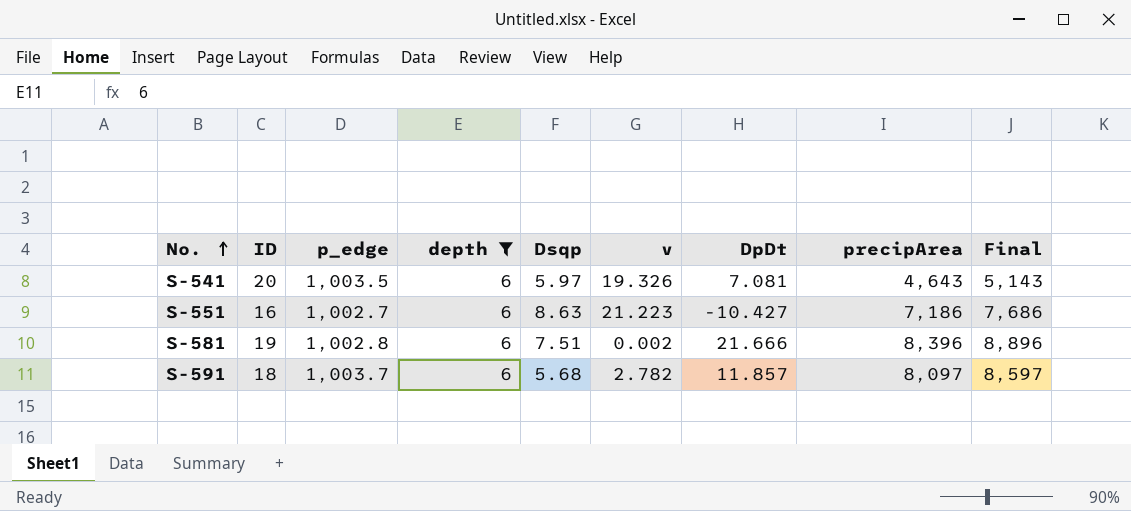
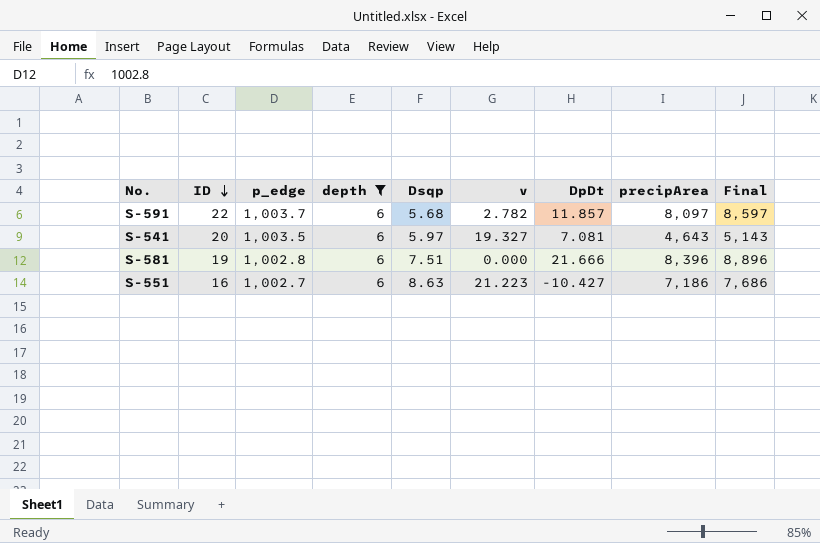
row order: No. ascending -> ID descending
S-591 | ID: 18 -> 22
S-541 | v: 19.326 -> 19.327
S-581 | v: 0.002 -> 0.000

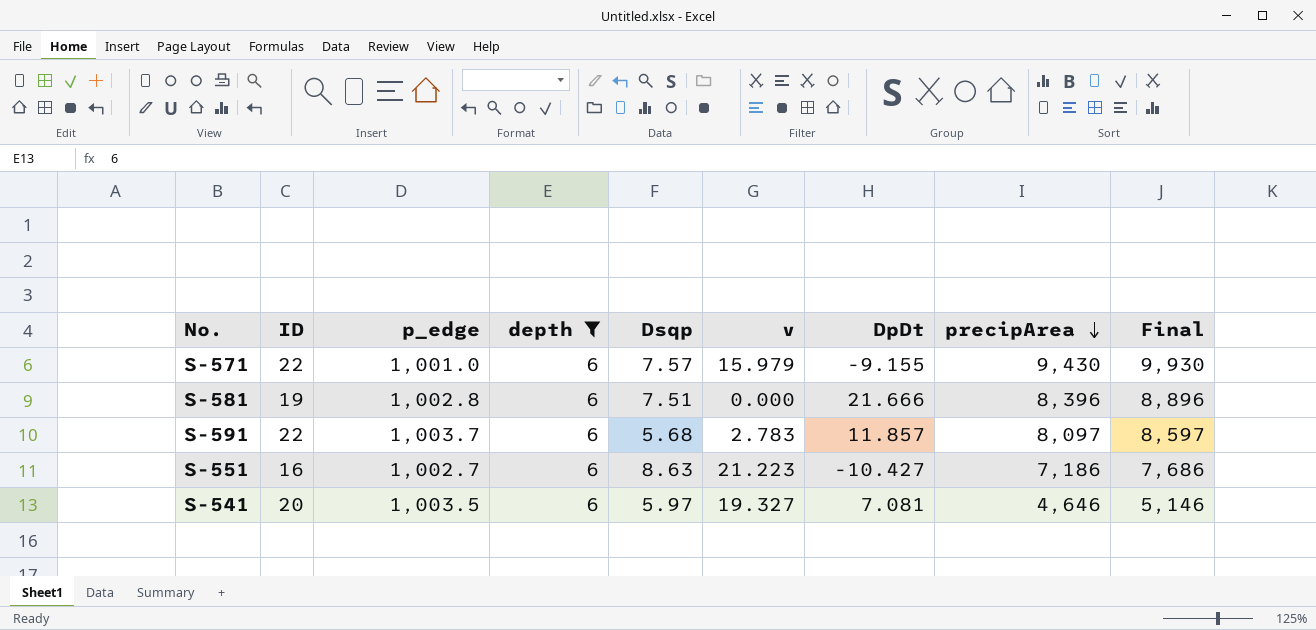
row order: ID descending -> precipArea descending
row S-571: none -> 22 | 1,001.0 | 6 | 7.57 | 15.979 | -9.155 | 9,430 | 9,930
S-591 | v: 2.782 -> 2.783
S-541 | precipArea: 4,643 -> 4,646
S-541 | Final: 5,143 -> 5,146

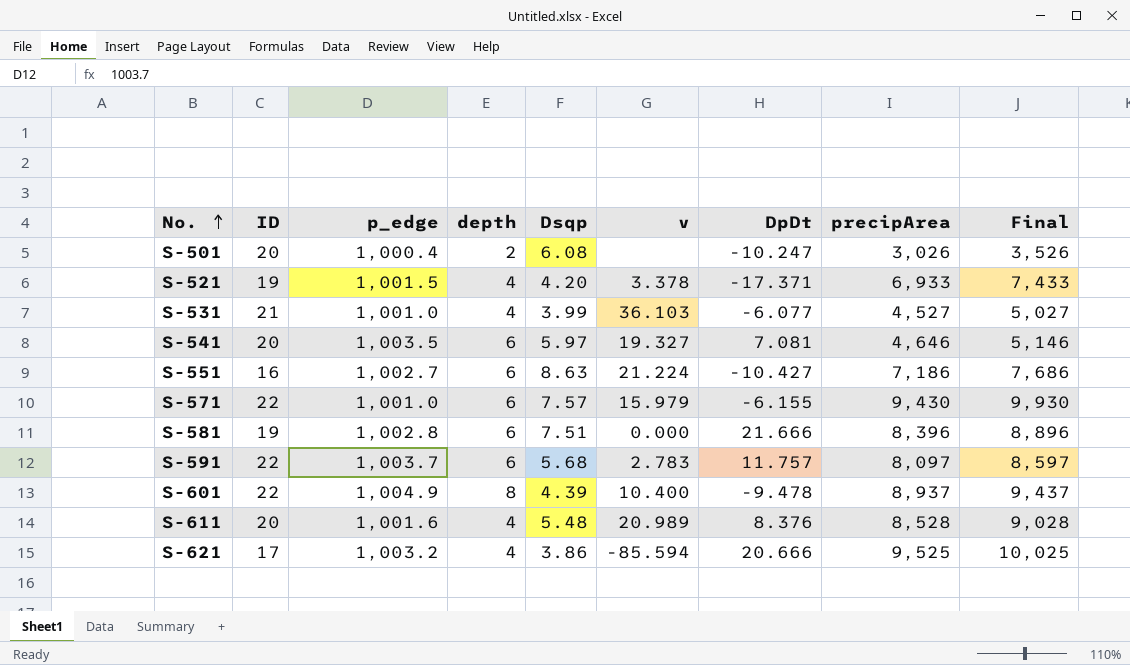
filter: depth = 6 -> none
row order: precipArea descending -> No. ascending
S-551 | v: 21.223 -> 21.224
S-571 | DpDt: -9.155 -> -6.155
S-591 | DpDt: 11.857 -> 11.757

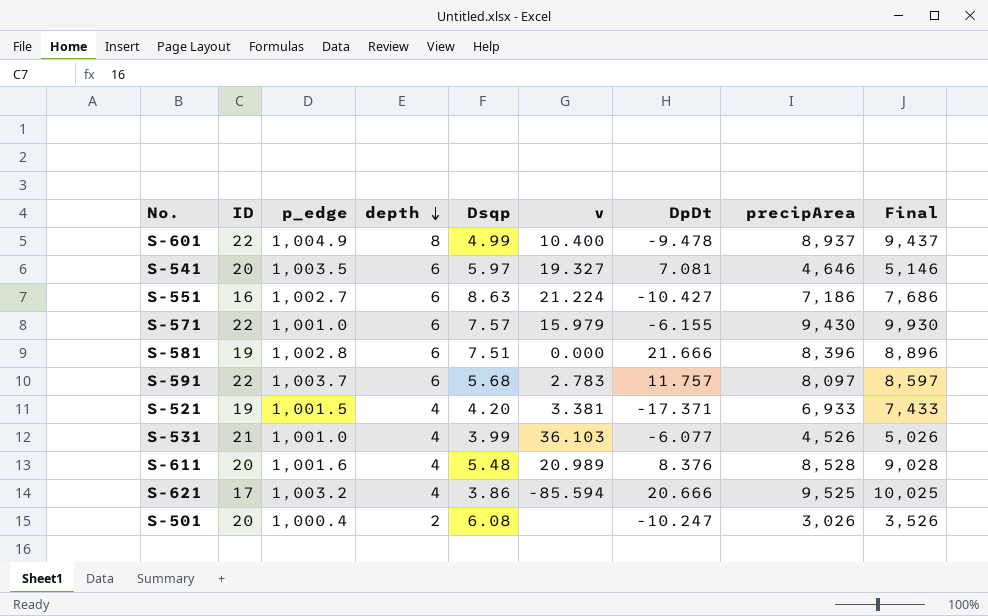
row order: No. ascending -> depth descending
S-601 | Dsqp: 4.39 -> 4.99
S-521 | v: 3.378 -> 3.381
S-531 | precipArea: 4,527 -> 4,526
S-531 | Final: 5,027 -> 5,026

